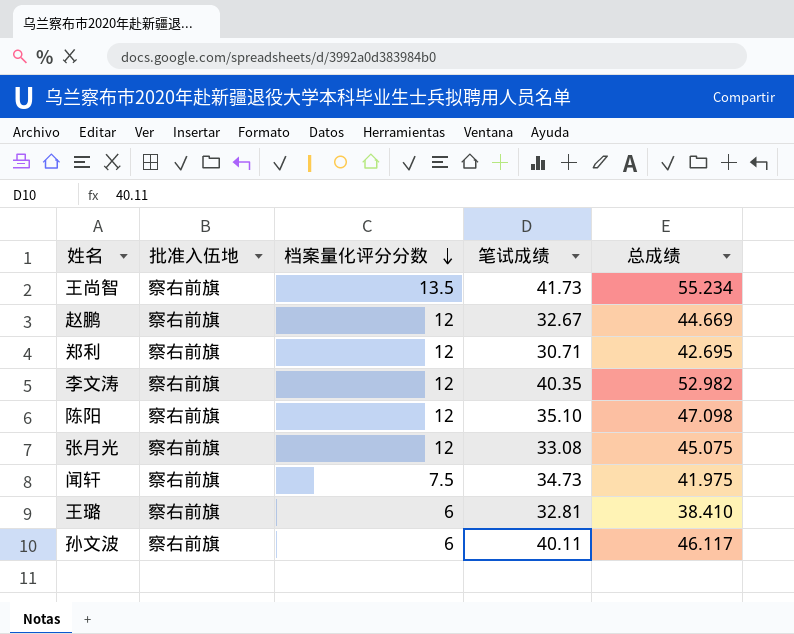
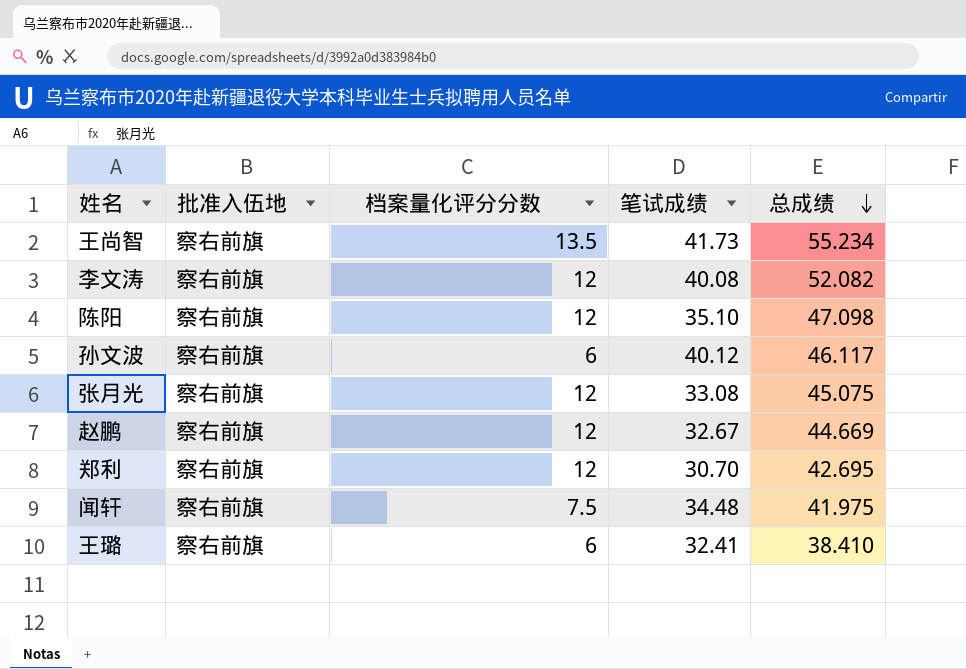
row order: 档案量化评分分数 descending -> 总成绩 descending
李文涛 | 笔试成绩: 40.35 -> 40.08
李文涛 | 总成绩: 52.982 -> 52.082
孙文波 | 笔试成绩: 40.11 -> 40.12
郑利 | 笔试成绩: 30.71 -> 30.70
闻轩 | 笔试成绩: 34.73 -> 34.48
王璐 | 笔试成绩: 32.81 -> 32.41

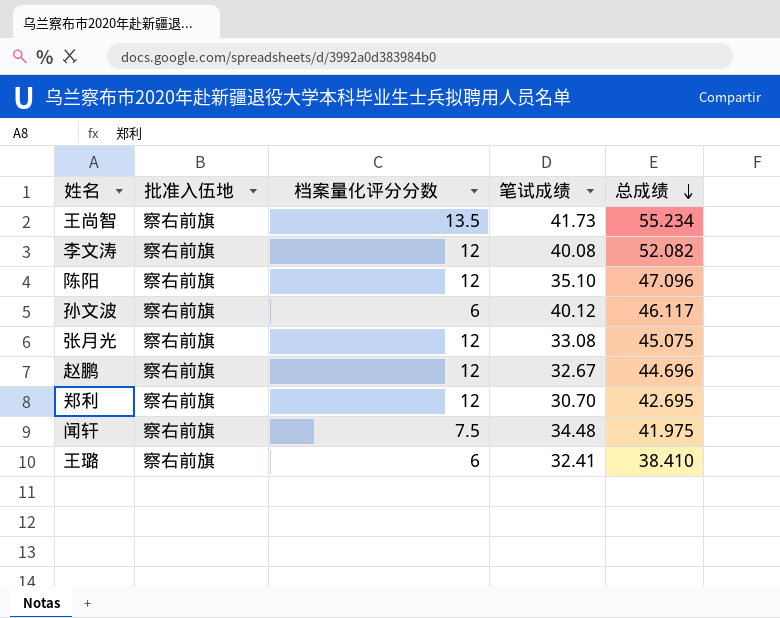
陈阳 | 总成绩: 47.098 -> 47.096
赵鹏 | 总成绩: 44.669 -> 44.696

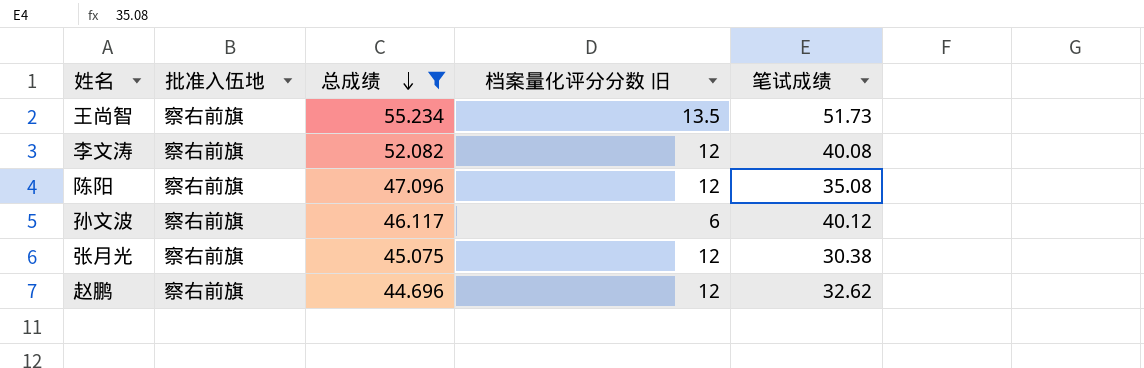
filter: none -> 总成绩 >= 44.696
column 总成绩 | position: 5 -> 3
column name: 档案量化评分分数 -> 档案量化评分分数 旧
王尚智 | 笔试成绩: 41.73 -> 51.73
陈阳 | 笔试成绩: 35.10 -> 35.08
张月光 | 笔试成绩: 33.08 -> 30.38
赵鹏 | 笔试成绩: 32.67 -> 32.62

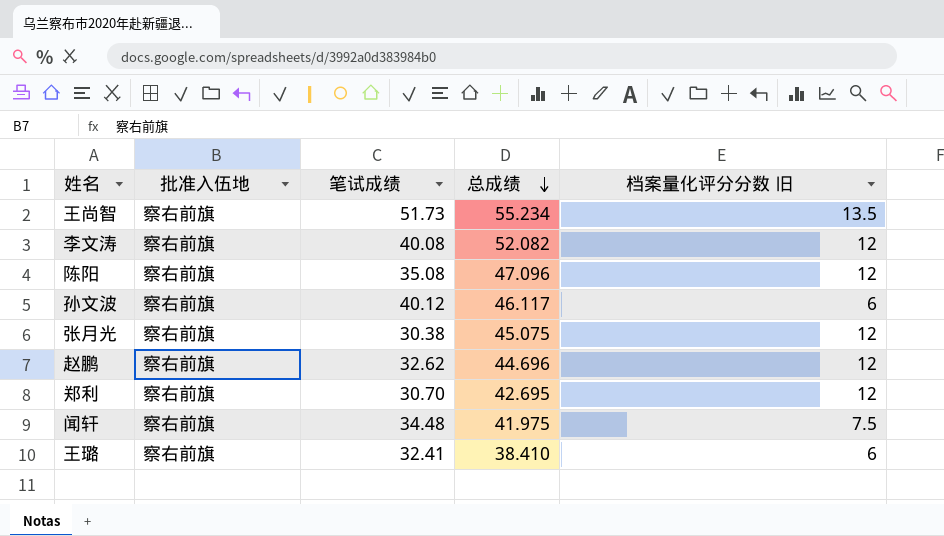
filter: 总成绩 >= 44.696 -> none
column 笔试成绩 | position: 5 -> 3

